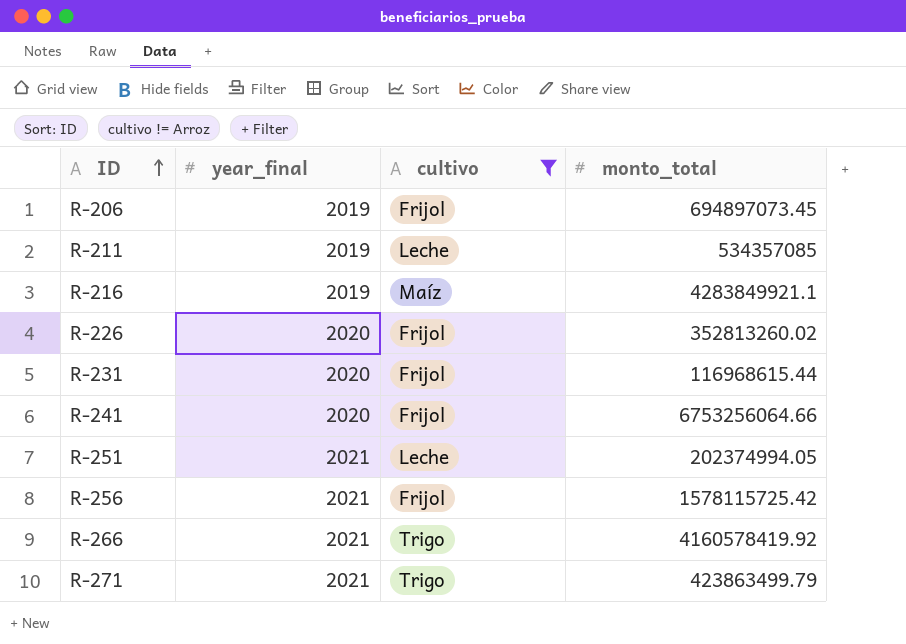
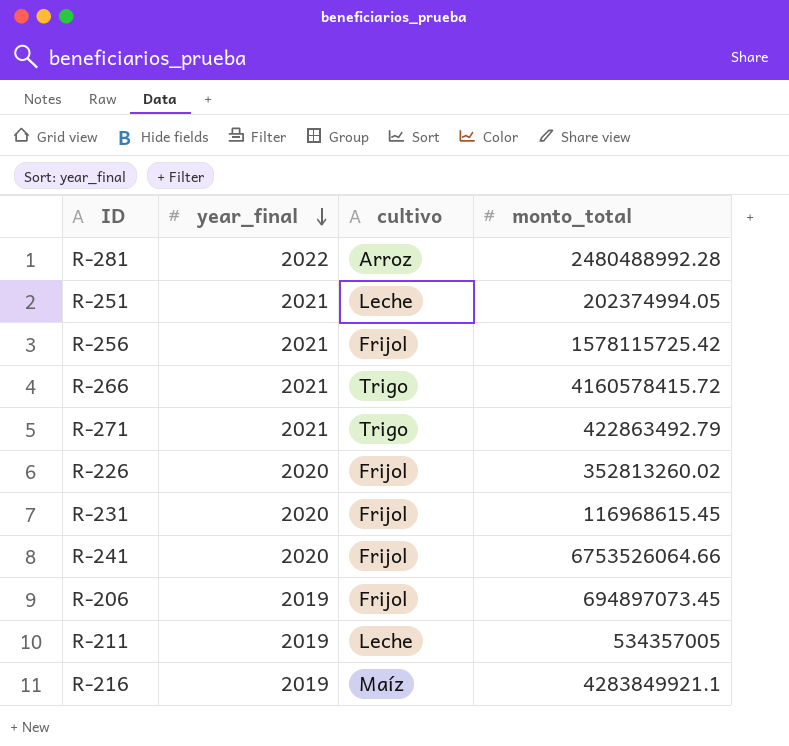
filter: cultivo != Arroz -> none
row order: ID ascending -> year_final descending
R-266 | monto_total: 4160578419.92 -> 4160578415.72
R-271 | monto_total: 423863499.79 -> 422863492.79
R-231 | monto_total: 116968615.44 -> 116968615.45
R-241 | monto_total: 6753256064.66 -> 6753526064.66
R-211 | monto_total: 534357085 -> 534357005

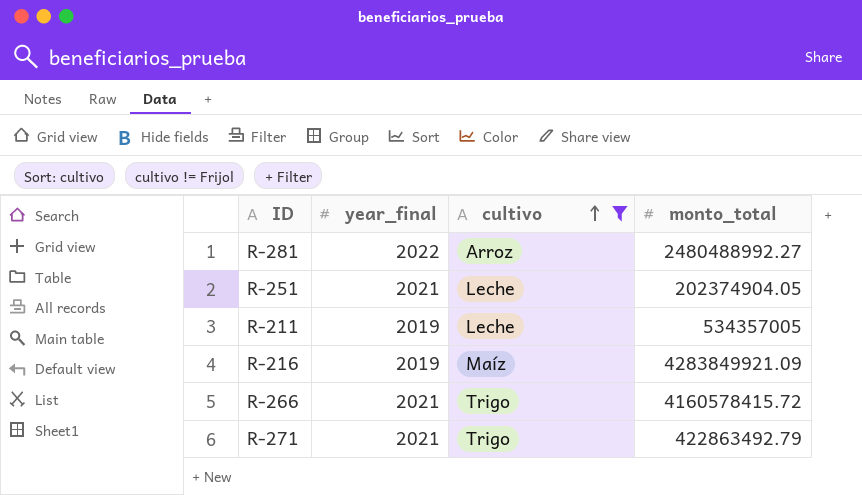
filter: none -> cultivo != Frijol
row order: year_final descending -> cultivo ascending
R-281 | monto_total: 2480488992.28 -> 2480488992.27
R-251 | monto_total: 202374994.05 -> 202374904.05
R-216 | monto_total: 4283849921.1 -> 4283849921.09

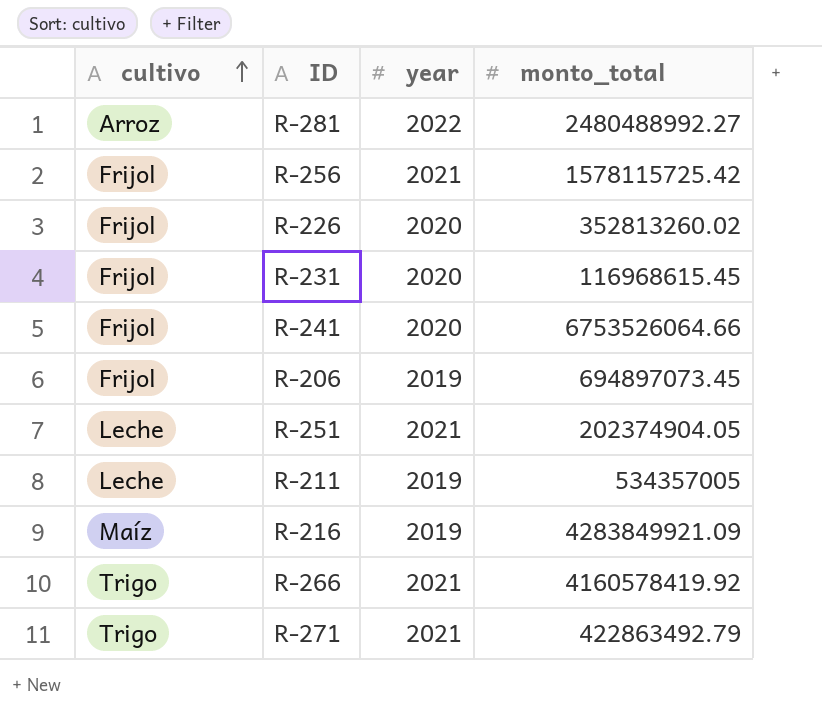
filter: cultivo != Frijol -> none
column cultivo | position: 3 -> 1
column name: year_final -> year
R-266 | monto_total: 4160578415.72 -> 4160578419.92

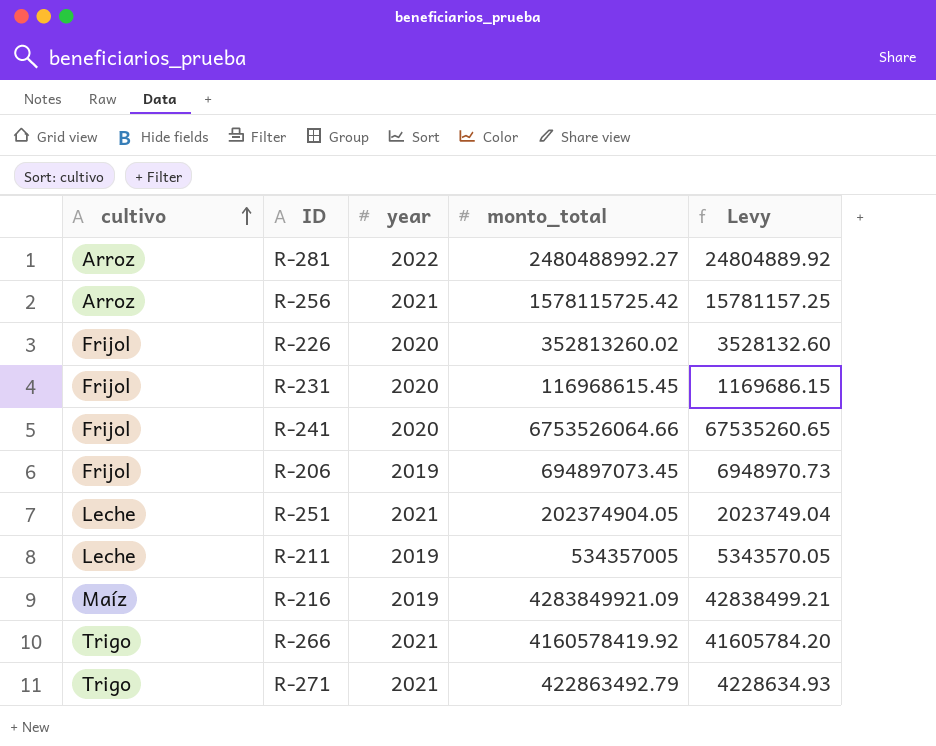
column Levy | formula: none -> [monto_total] * 0.01
R-256 | cultivo: Frijol -> Arroz

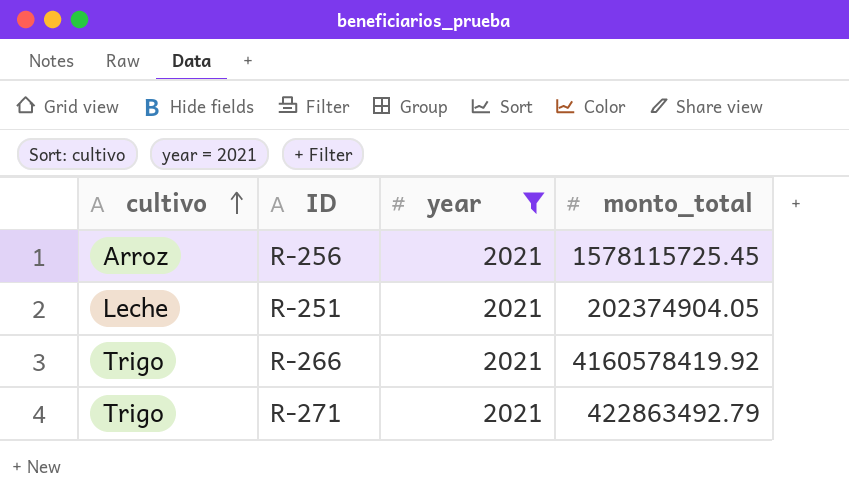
filter: none -> year = 2021
column Levy | formula: [monto_total] * 0.01 -> none
R-256 | monto_total: 1578115725.42 -> 1578115725.45

